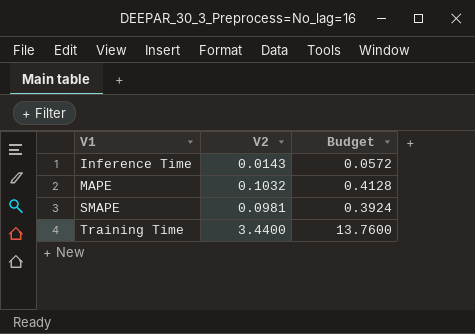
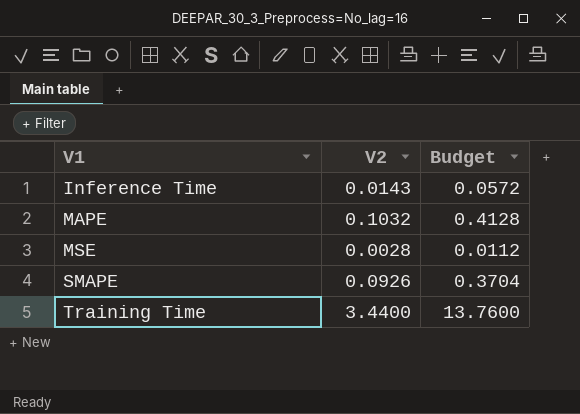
row MSE: none -> 0.0028 | 0.0112
SMAPE | V2: 0.0981 -> 0.0926
SMAPE | Budget: 0.3924 -> 0.3704

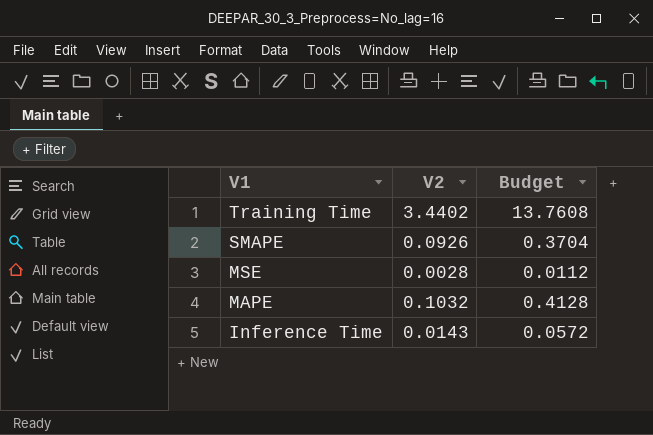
row order: V1 ascending -> V1 descending
Training Time | V2: 3.4400 -> 3.4402
Training Time | Budget: 13.7600 -> 13.7608

